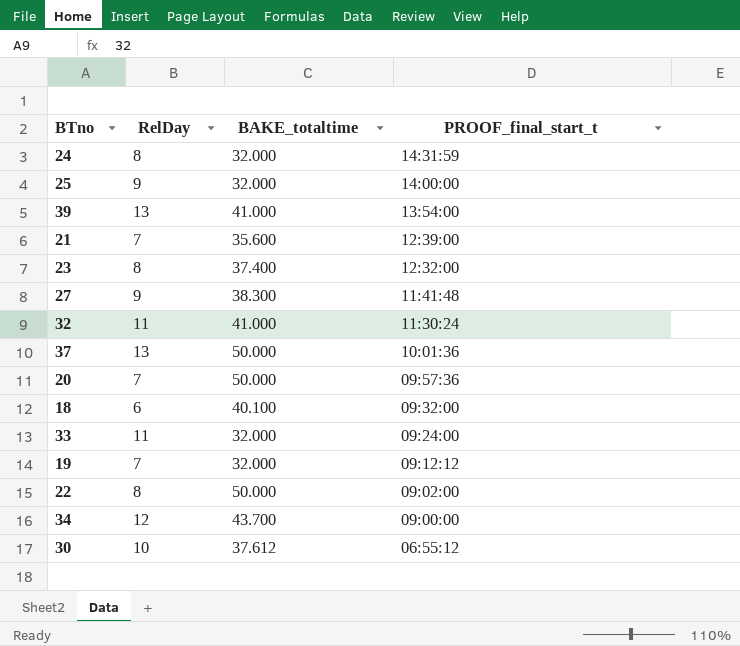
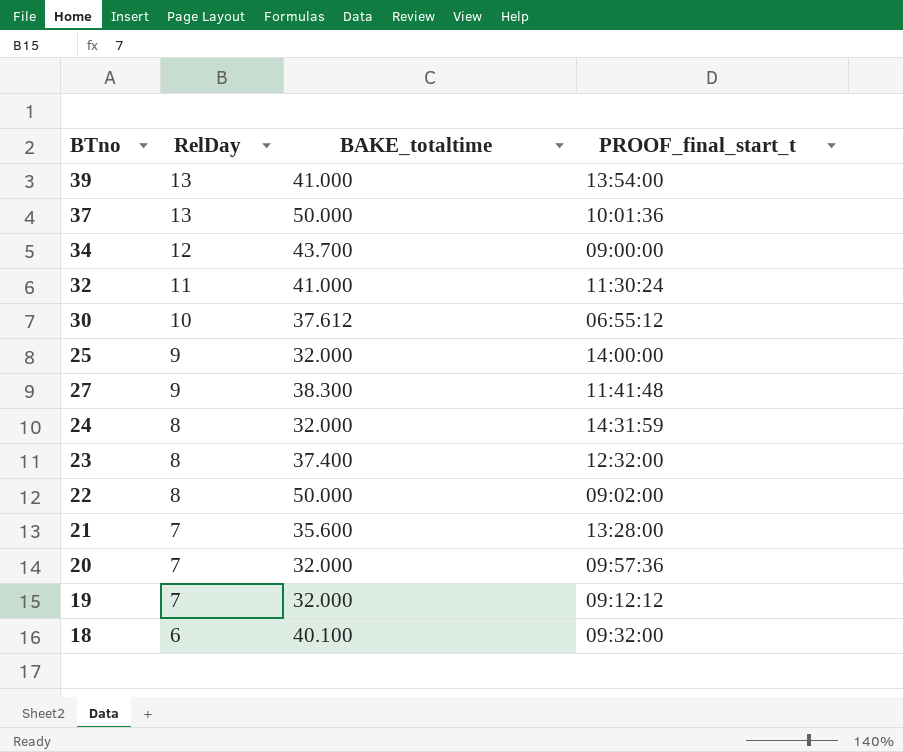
row order: PROOF_final_start_t descending -> RelDay descending
row 33: 11 | 32.000 | 09:24:00 -> none
21 | PROOF_final_start_t: 12:39:00 -> 13:28:00
20 | BAKE_totaltime: 50.000 -> 32.000

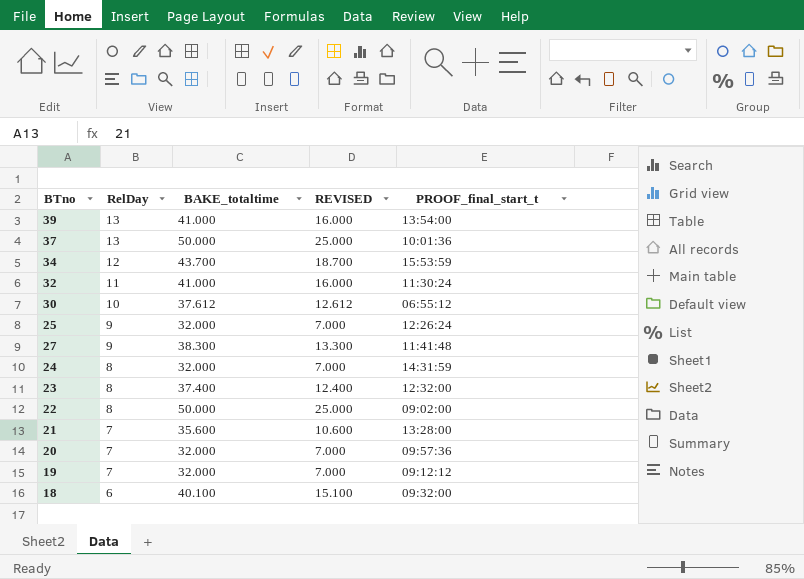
column REVISED | formula: none -> [BAKE_totaltime] - 25
34 | PROOF_final_start_t: 09:00:00 -> 15:53:59
25 | PROOF_final_start_t: 14:00:00 -> 12:26:24

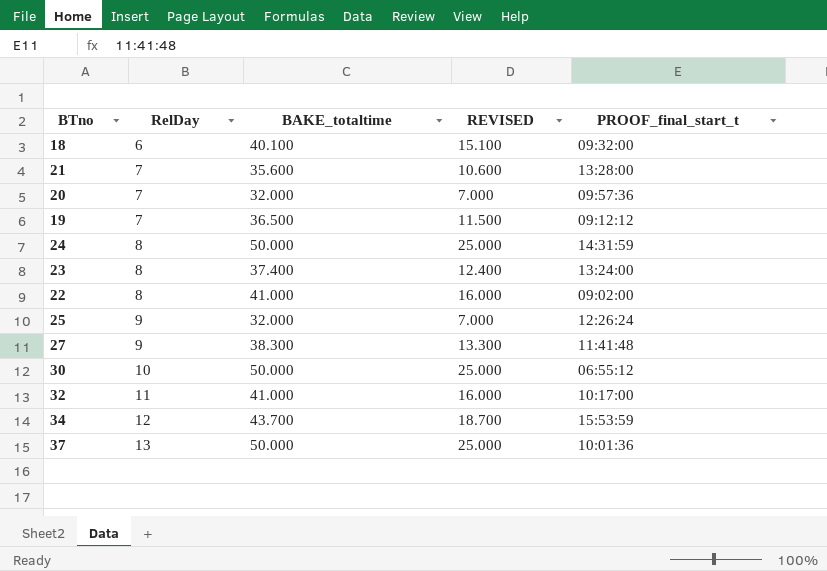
row order: RelDay descending -> RelDay ascending
row 39: 13 | 41.000 | 16.000 | 13:54:00 -> none
19 | BAKE_totaltime: 32.000 -> 36.500
19 | REVISED: 7.000 -> 11.500
24 | BAKE_totaltime: 32.000 -> 50.000
24 | REVISED: 7.000 -> 25.000
23 | PROOF_final_start_t: 12:32:00 -> 13:24:00
22 | BAKE_totaltime: 50.000 -> 41.000
22 | REVISED: 25.000 -> 16.000
30 | BAKE_totaltime: 37.612 -> 50.000
30 | REVISED: 12.612 -> 25.000
32 | PROOF_final_start_t: 11:30:24 -> 10:17:00

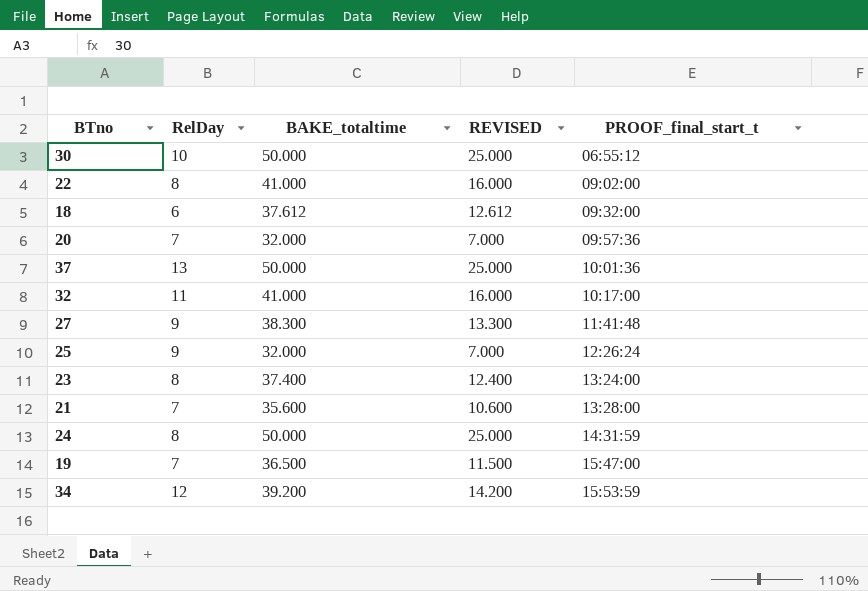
row order: RelDay ascending -> PROOF_final_start_t ascending
18 | BAKE_totaltime: 40.100 -> 37.612
18 | REVISED: 15.100 -> 12.612
19 | PROOF_final_start_t: 09:12:12 -> 15:47:00
34 | BAKE_totaltime: 43.700 -> 39.200
34 | REVISED: 18.700 -> 14.200

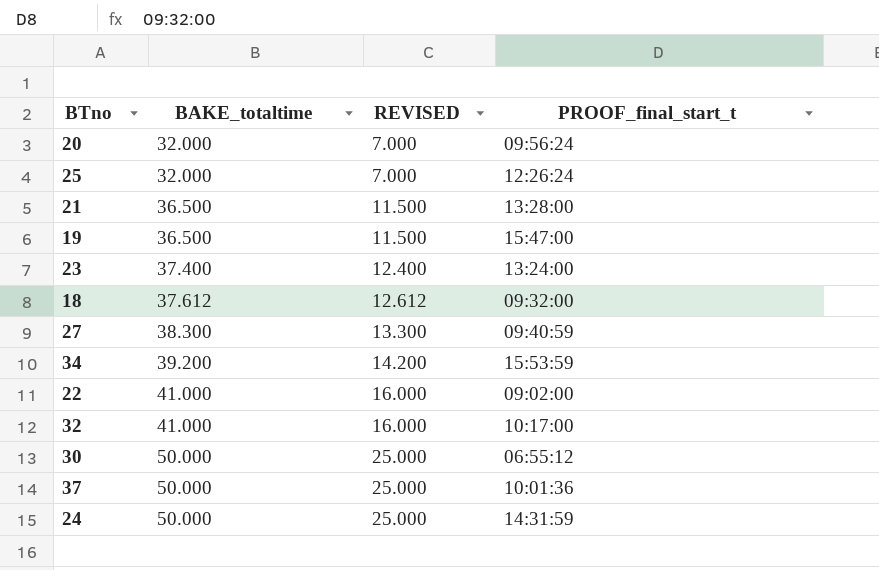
row order: PROOF_final_start_t ascending -> BAKE_totaltime ascending
column RelDay | position: 2 -> none
20 | PROOF_final_start_t: 09:57:36 -> 09:56:24
21 | BAKE_totaltime: 35.600 -> 36.500
21 | REVISED: 10.600 -> 11.500
27 | PROOF_final_start_t: 11:41:48 -> 09:40:59

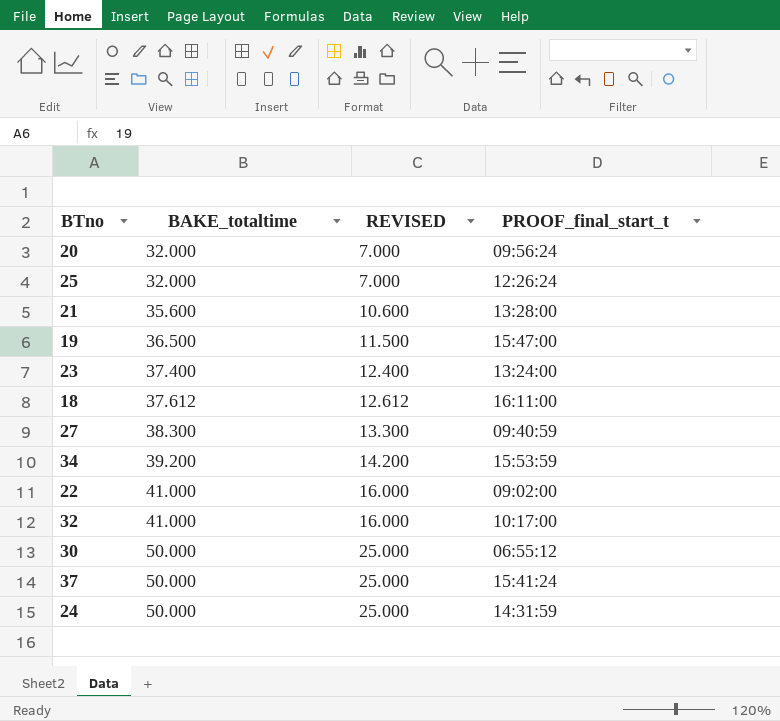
21 | BAKE_totaltime: 36.500 -> 35.600
21 | REVISED: 11.500 -> 10.600
18 | PROOF_final_start_t: 09:32:00 -> 16:11:00
37 | PROOF_final_start_t: 10:01:36 -> 15:41:24

